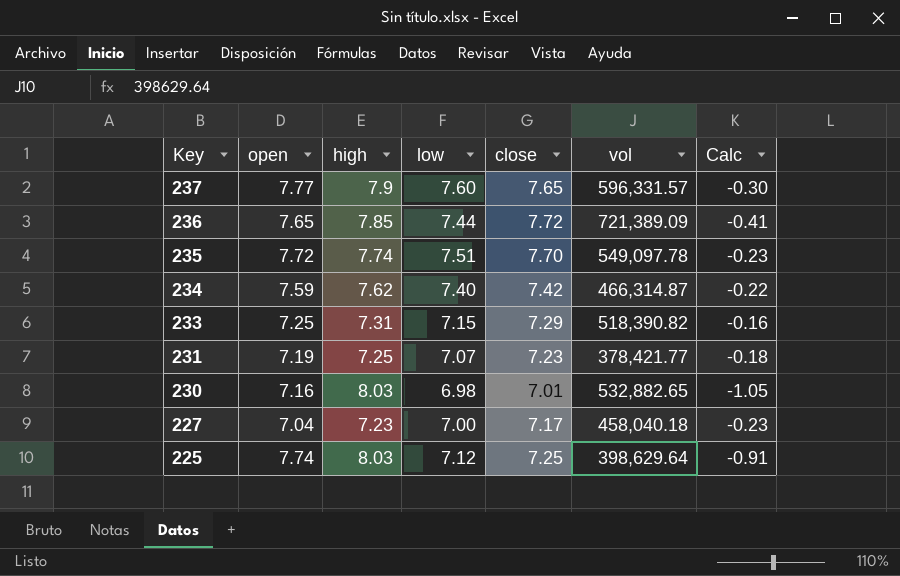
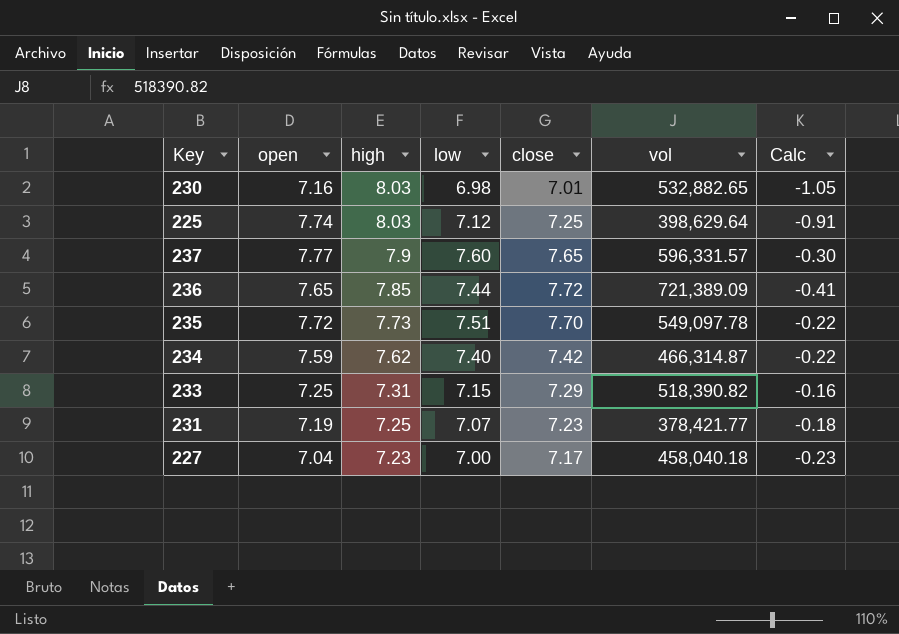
row order: Key descending -> high descending
235 | high: 7.74 -> 7.73
235 | Calc: -0.23 -> -0.22

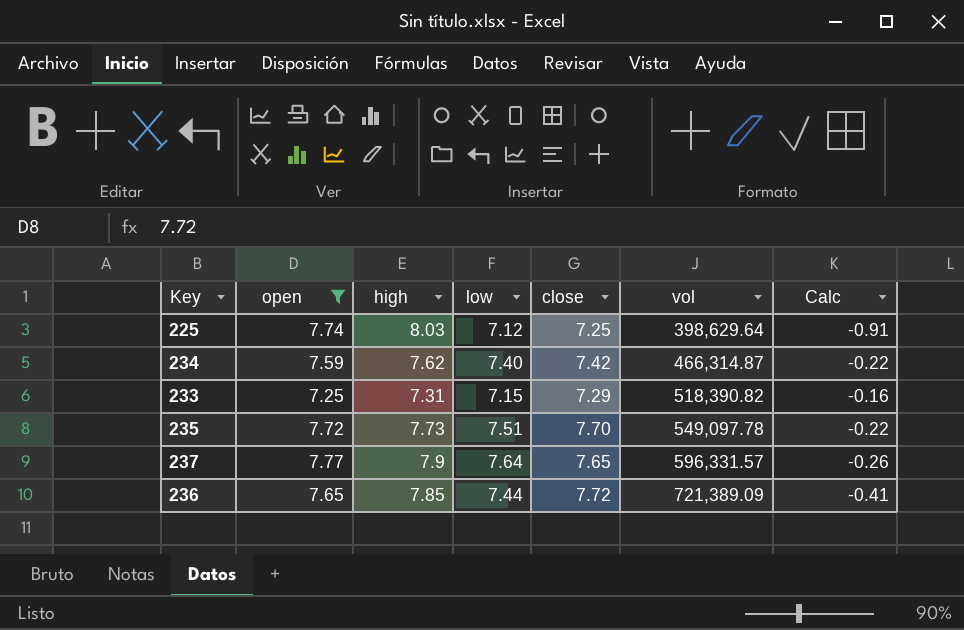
filter: none -> open >= 7.25
row order: high descending -> vol ascending
237 | low: 7.60 -> 7.64
237 | Calc: -0.30 -> -0.26

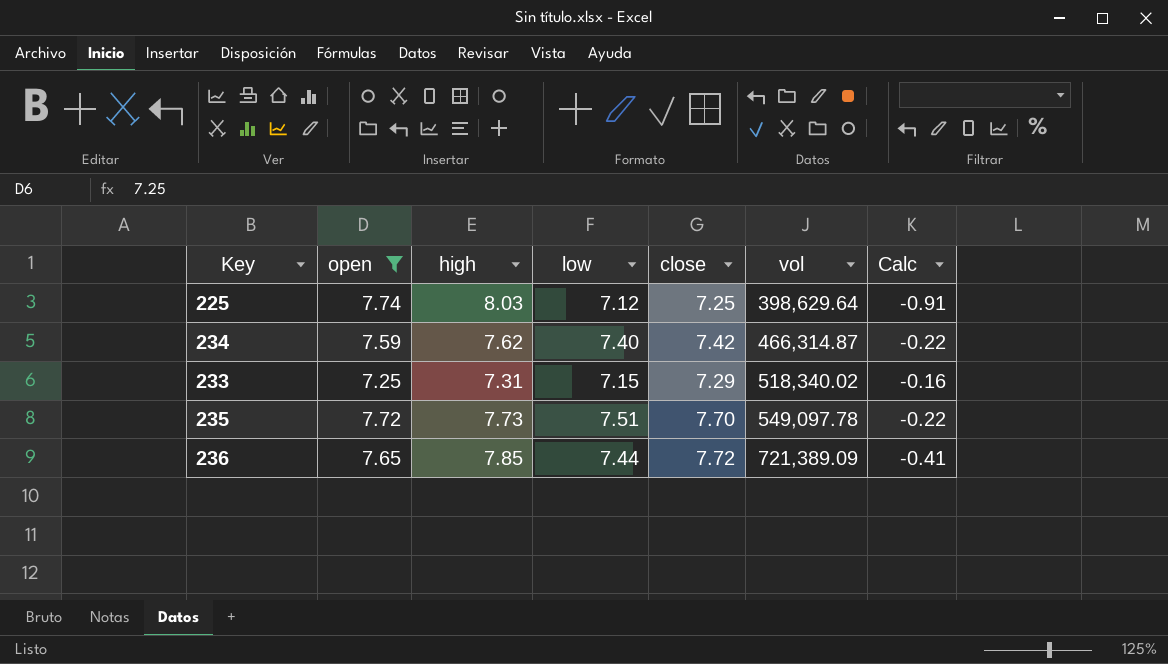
row 237: 7.77 | 7.9 | 7.64 | 7.65 | 596,331.57 | -0.26 -> none
233 | vol: 518,390.82 -> 518,340.02

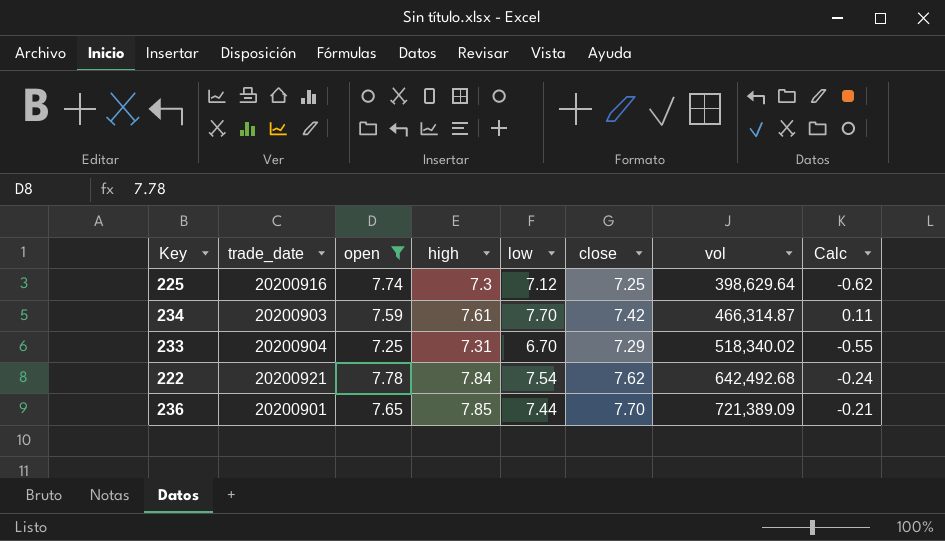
column trade_date | position: none -> 2
column Calc | formula: [low] - [high] -> [low] - [open]
row 235: 7.72 | 7.73 | 7.51 | 7.70 | 549,097.78 | -0.22 -> none
225 | high: 8.03 -> 7.3
234 | high: 7.62 -> 7.61
234 | low: 7.40 -> 7.70
233 | low: 7.15 -> 6.70
row 222: none -> 20200921 | 7.78 | 7.84 | 7.54 | 7.62 | 642,492.68 | -0.24
236 | close: 7.72 -> 7.70

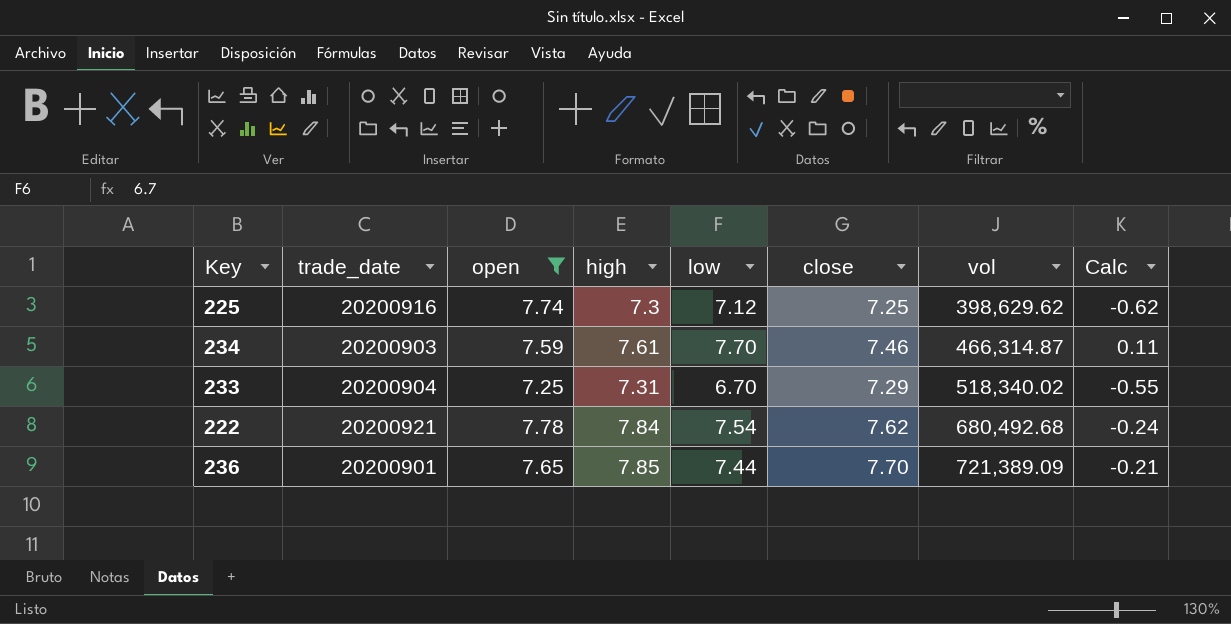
225 | vol: 398,629.64 -> 398,629.62
234 | close: 7.42 -> 7.46
222 | vol: 642,492.68 -> 680,492.68

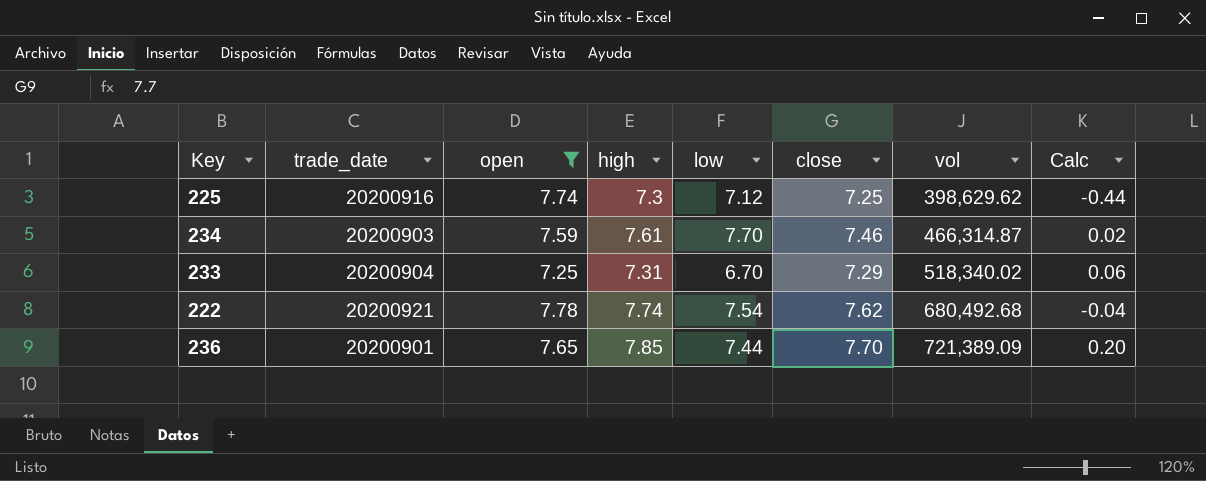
column Calc | formula: [low] - [open] -> [high] - [open]
222 | high: 7.84 -> 7.74

